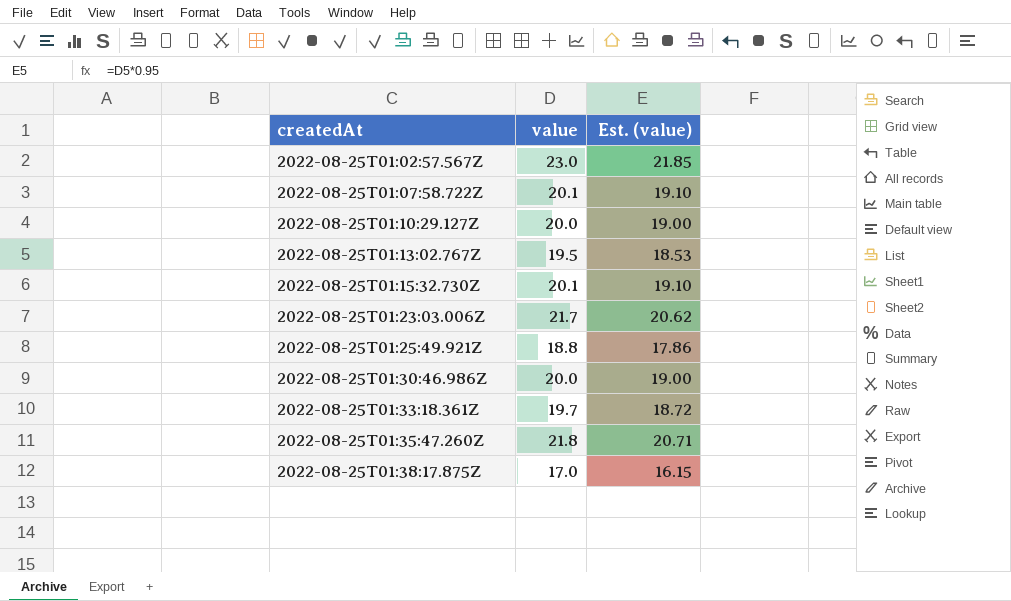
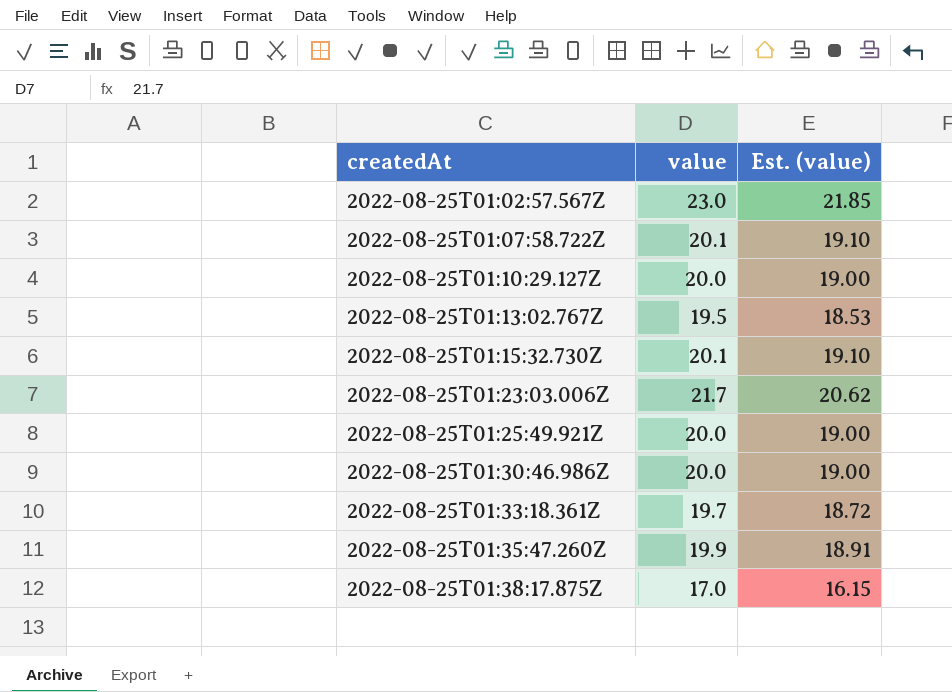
2022-08-25T01:25:49.921Z | value: 18.8 -> 20.0
2022-08-25T01:25:49.921Z | Est. (value): 17.86 -> 19.00
2022-08-25T01:35:47.260Z | value: 21.8 -> 19.9
2022-08-25T01:35:47.260Z | Est. (value): 20.71 -> 18.91

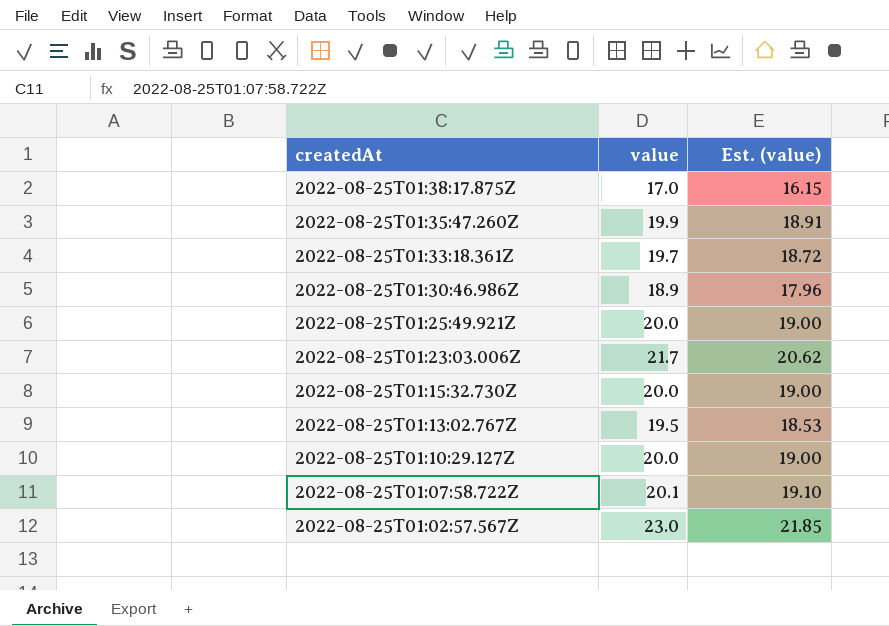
row order: createdAt ascending -> createdAt descending
2022-08-25T01:30:46.986Z | value: 20.0 -> 18.9
2022-08-25T01:30:46.986Z | Est. (value): 19.00 -> 17.96
2022-08-25T01:15:32.730Z | value: 20.1 -> 20.0
2022-08-25T01:15:32.730Z | Est. (value): 19.10 -> 19.00

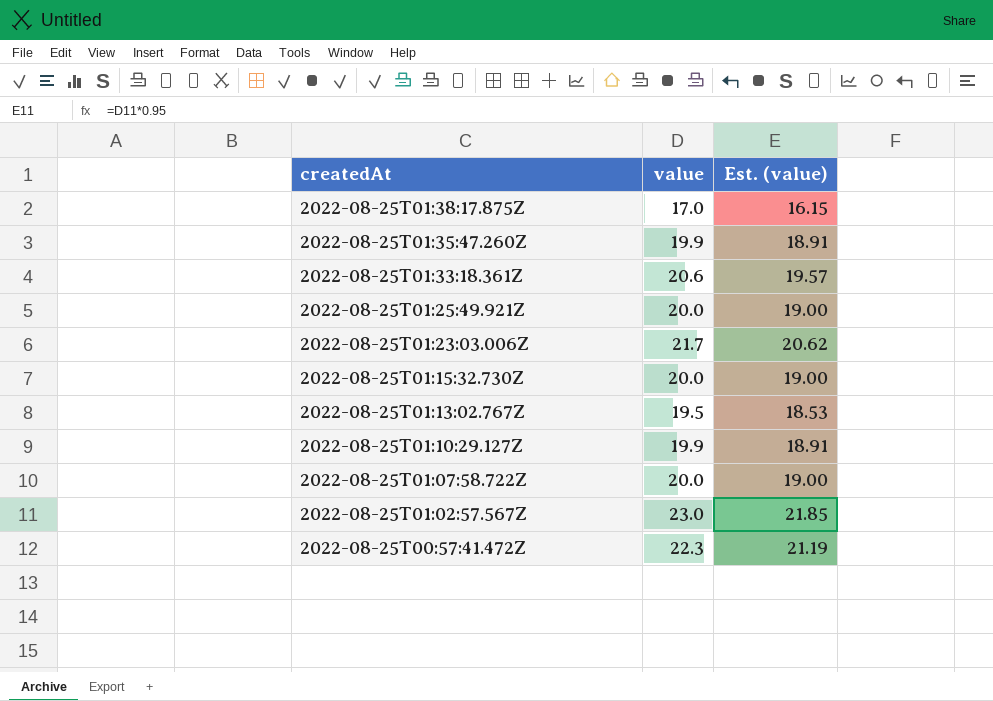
row 2022-08-25T01:30:46.986Z: 18.9 | 17.96 -> none
2022-08-25T01:33:18.361Z | value: 19.7 -> 20.6
2022-08-25T01:33:18.361Z | Est. (value): 18.72 -> 19.57
2022-08-25T01:10:29.127Z | value: 20.0 -> 19.9
2022-08-25T01:10:29.127Z | Est. (value): 19.00 -> 18.91
2022-08-25T01:07:58.722Z | value: 20.1 -> 20.0
2022-08-25T01:07:58.722Z | Est. (value): 19.10 -> 19.00
row 2022-08-25T00:57:41.472Z: none -> 22.3 | 21.19

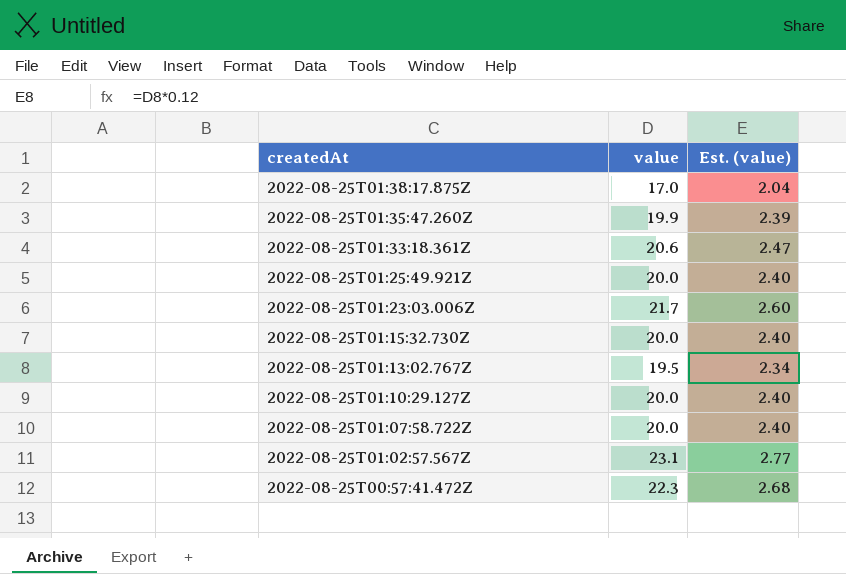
column Est. (value) | formula: [value] * 0.95 -> [value] * 0.12
2022-08-25T01:10:29.127Z | value: 19.9 -> 20.0
2022-08-25T01:02:57.567Z | value: 23.0 -> 23.1

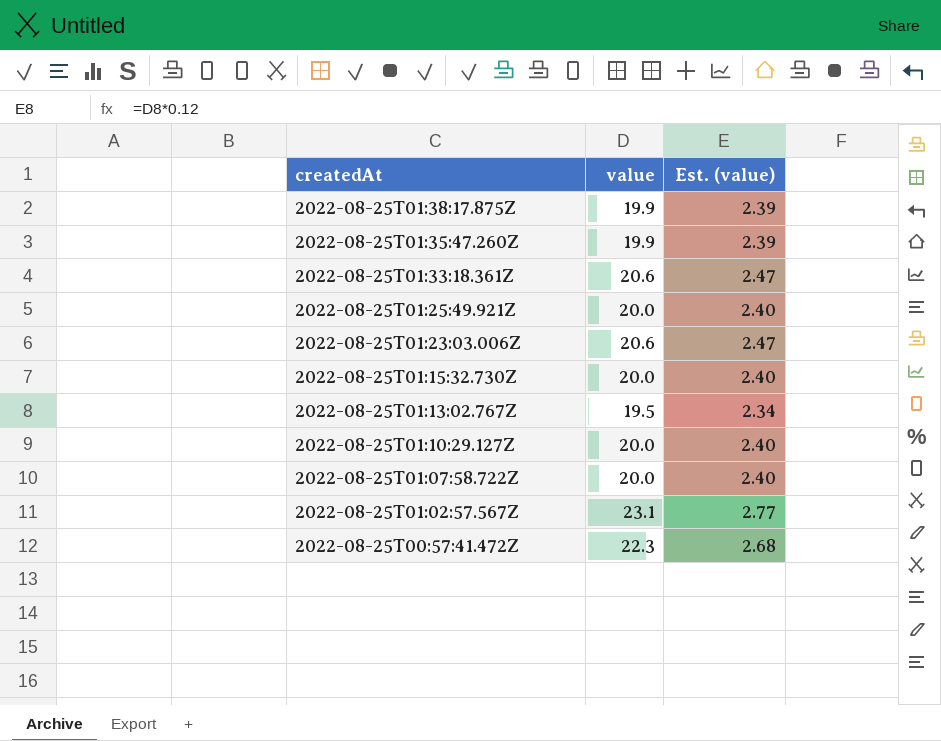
2022-08-25T01:38:17.875Z | value: 17.0 -> 19.9
2022-08-25T01:38:17.875Z | Est. (value): 2.04 -> 2.39
2022-08-25T01:23:03.006Z | value: 21.7 -> 20.6
2022-08-25T01:23:03.006Z | Est. (value): 2.60 -> 2.47

